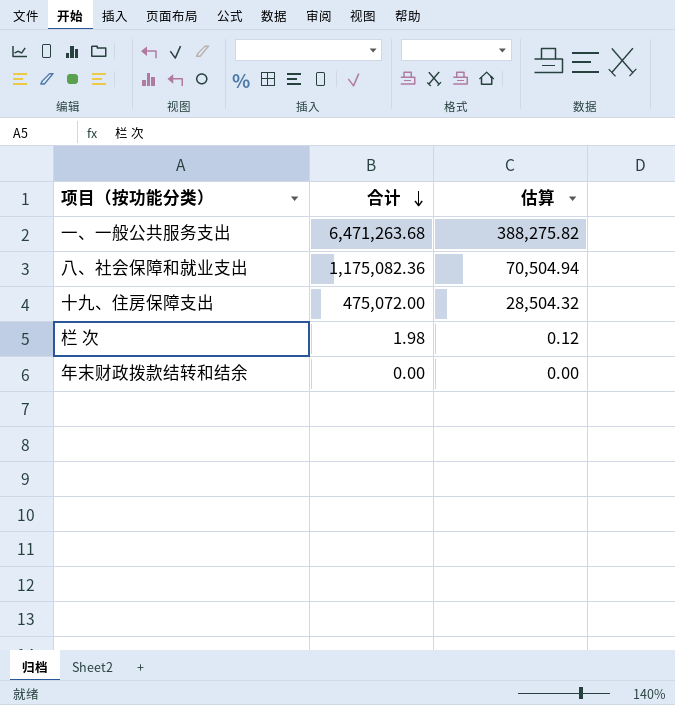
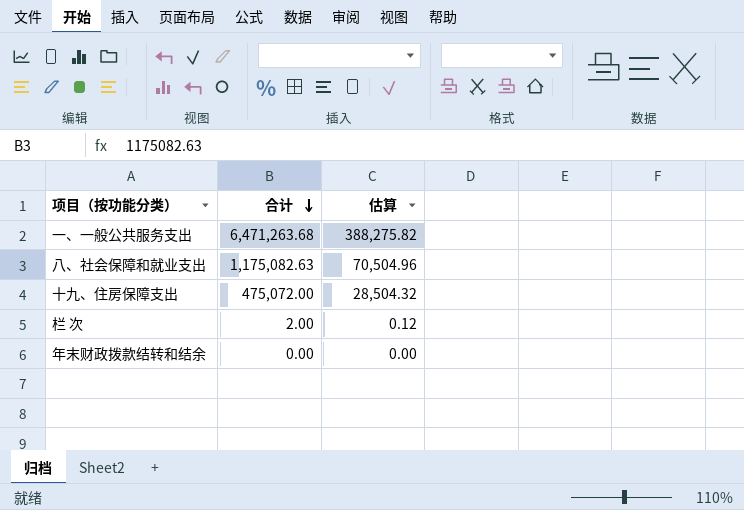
八、社会保障和就业支出 | 合计: 1,175,082.36 -> 1,175,082.63
八、社会保障和就业支出 | 估算: 70,504.94 -> 70,504.96
栏 次 | 合计: 1.98 -> 2.00

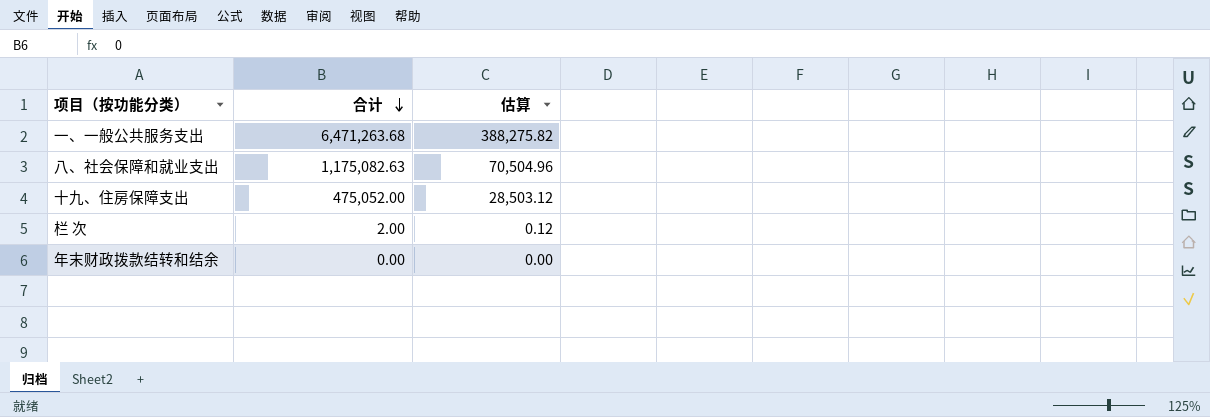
十九、住房保障支出 | 合计: 475,072.00 -> 475,052.00
十九、住房保障支出 | 估算: 28,504.32 -> 28,503.12

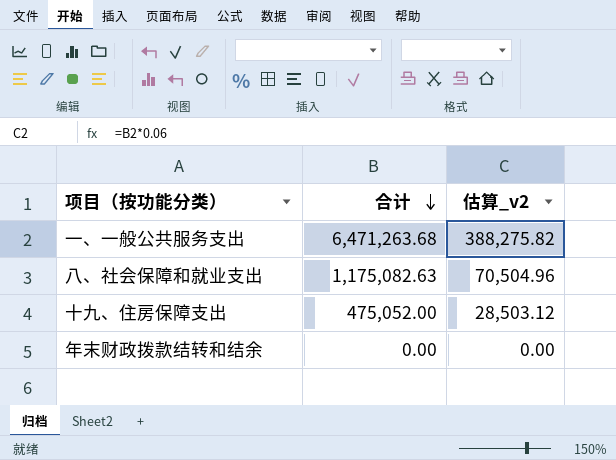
column name: 估算 -> 估算_v2
row 栏 次: 2.00 | 0.12 -> none

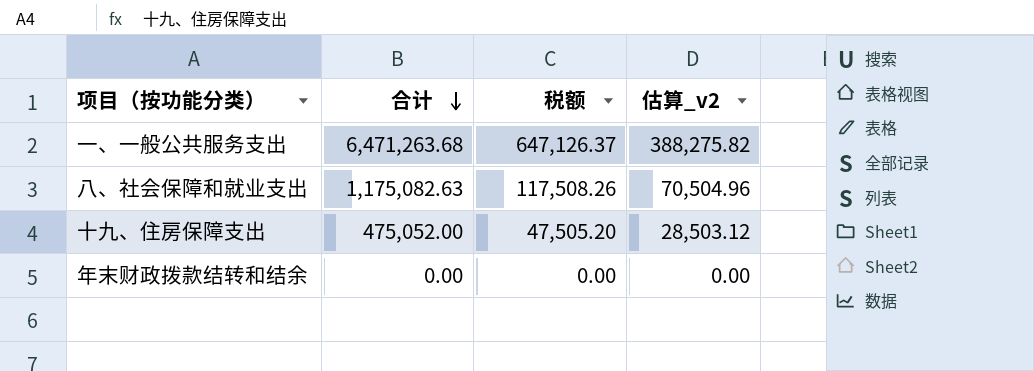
column 税额 | formula: none -> [合计] * 0.1

